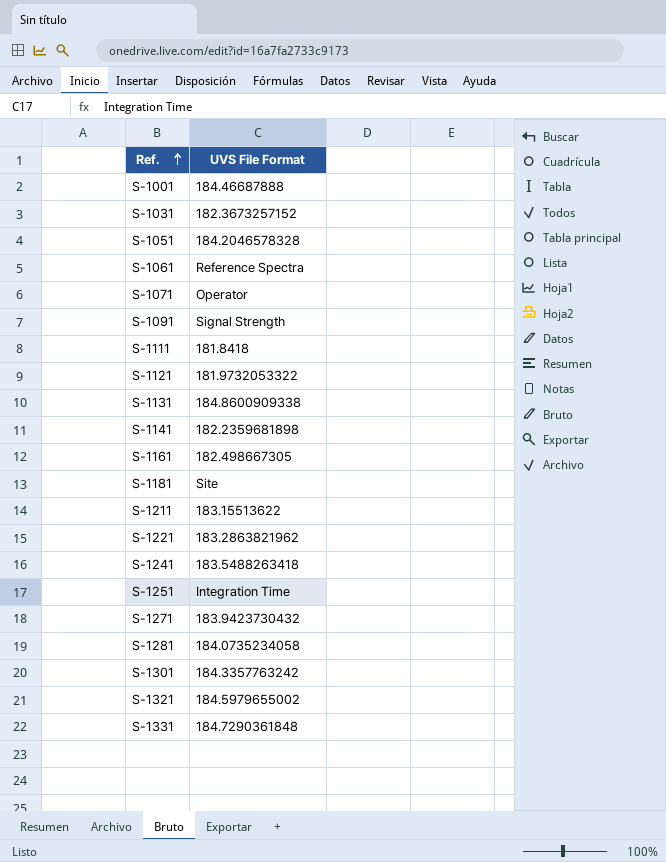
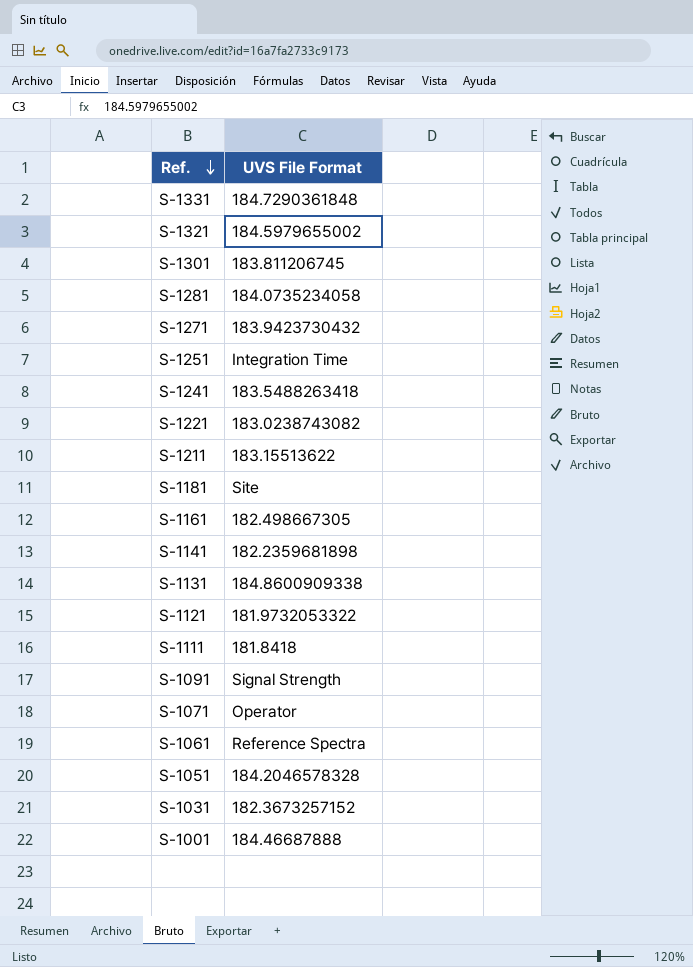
row order: Ref. ascending -> Ref. descending
S-1301 | UVS File Format: 184.3357763242 -> 183.811206745
S-1221 | UVS File Format: 183.2863821962 -> 183.0238743082

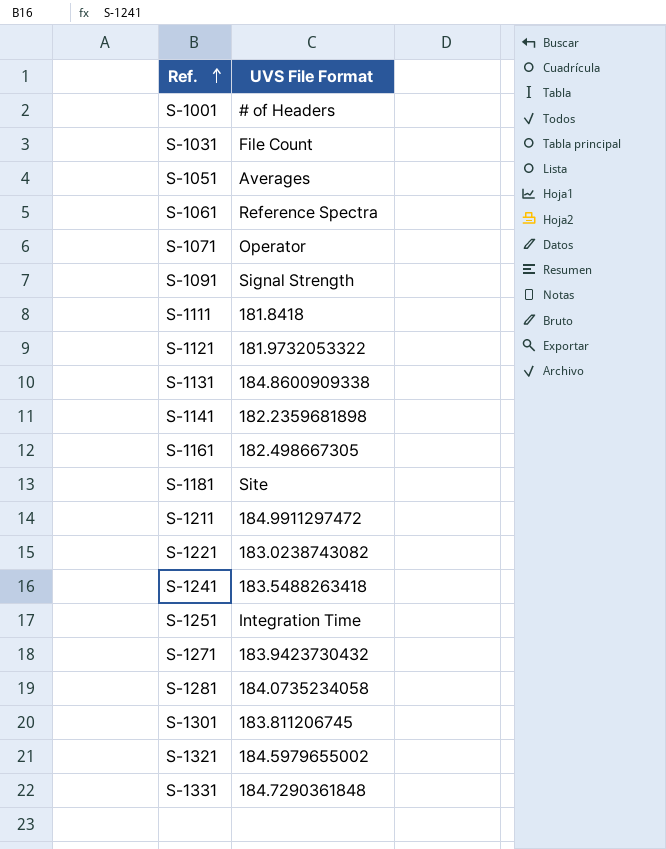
row order: Ref. descending -> Ref. ascending
S-1001 | UVS File Format: 184.46687888 -> # of Headers
S-1031 | UVS File Format: 182.3673257152 -> File Count
S-1051 | UVS File Format: 184.2046578328 -> Averages
S-1211 | UVS File Format: 183.15513622 -> 184.9911297472

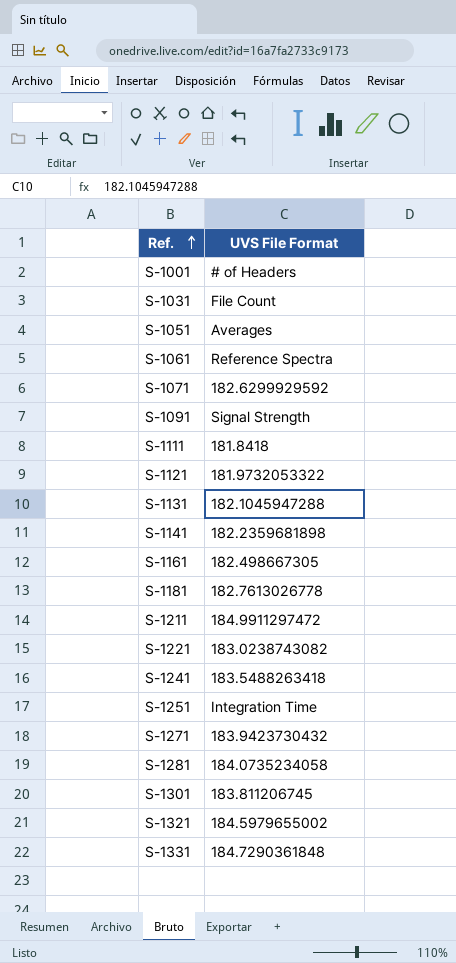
S-1071 | UVS File Format: Operator -> 182.6299929592
S-1131 | UVS File Format: 184.8600909338 -> 182.1045947288
S-1181 | UVS File Format: Site -> 182.7613026778

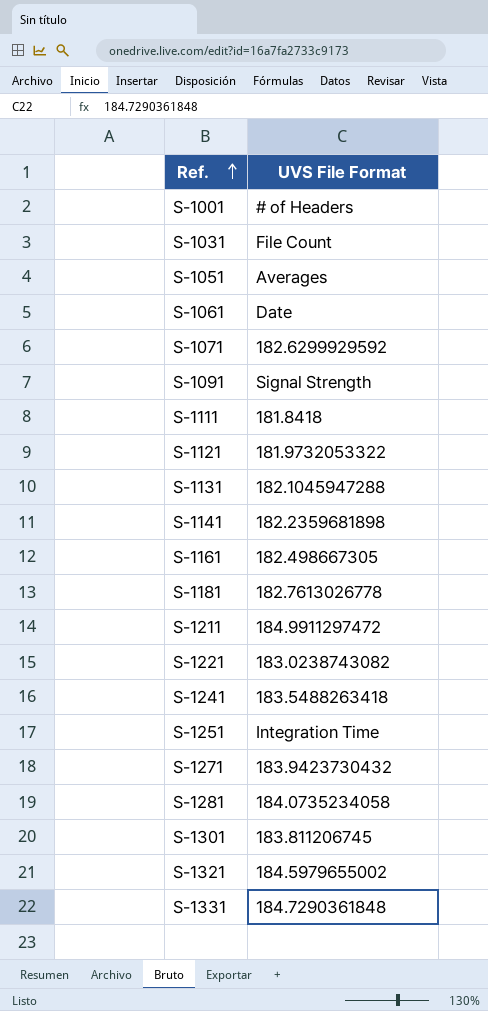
S-1061 | UVS File Format: Reference Spectra -> Date

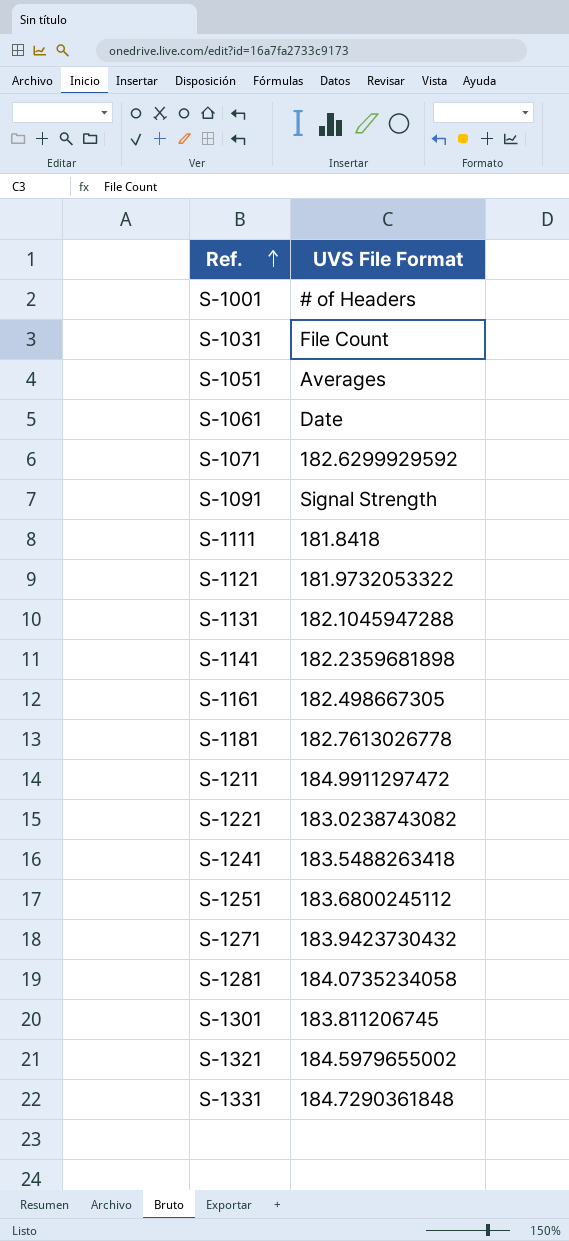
S-1251 | UVS File Format: Integration Time -> 183.6800245112

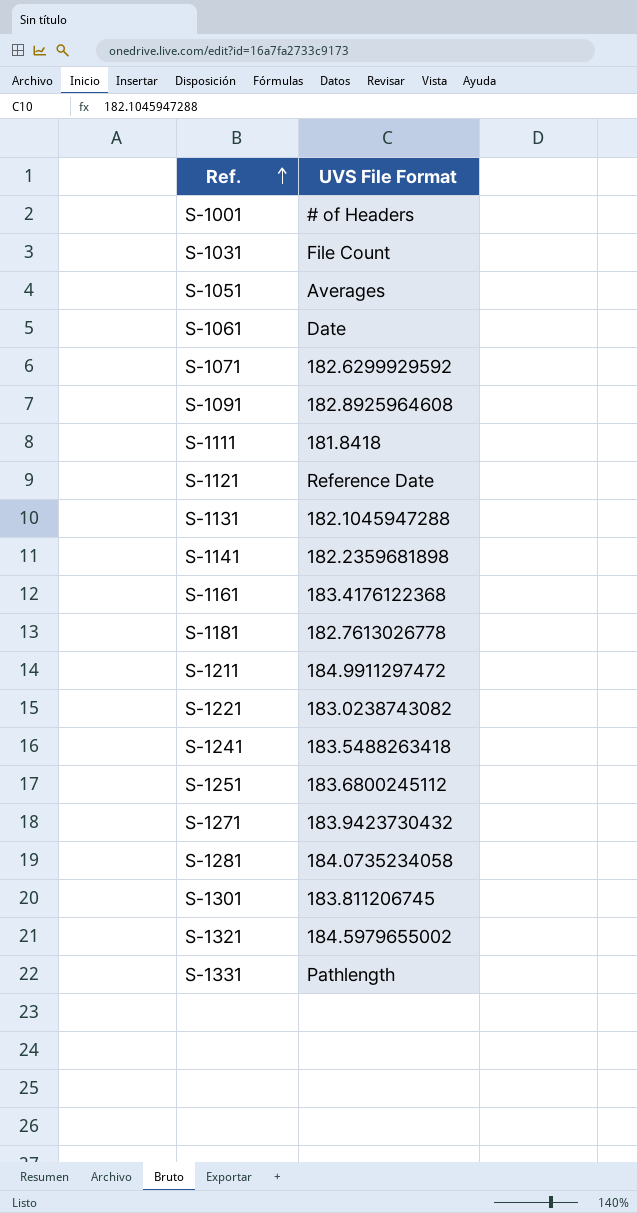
S-1091 | UVS File Format: Signal Strength -> 182.8925964608
S-1121 | UVS File Format: 181.9732053322 -> Reference Date
S-1161 | UVS File Format: 182.498667305 -> 183.4176122368
S-1331 | UVS File Format: 184.7290361848 -> Pathlength

